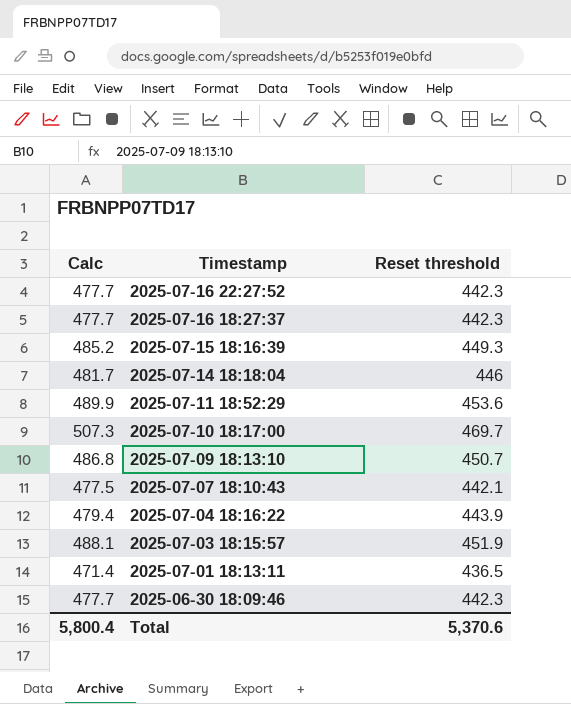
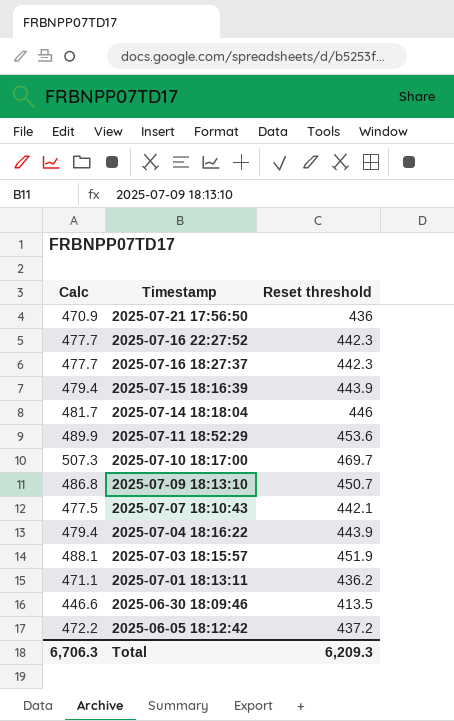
row 2025-07-21 17:56:50: none -> 470.9 | 436
2025-07-15 18:16:39 | Calc: 485.2 -> 479.4
2025-07-15 18:16:39 | Reset threshold: 449.3 -> 443.9
2025-07-01 18:13:11 | Calc: 471.4 -> 471.1
2025-07-01 18:13:11 | Reset threshold: 436.5 -> 436.2
2025-06-30 18:09:46 | Calc: 477.7 -> 446.6
2025-06-30 18:09:46 | Reset threshold: 442.3 -> 413.5
row 2025-06-05 18:12:42: none -> 472.2 | 437.2
Total | Calc: 5,800.4 -> 6,706.3
Total | Reset threshold: 5,370.6 -> 6,209.3

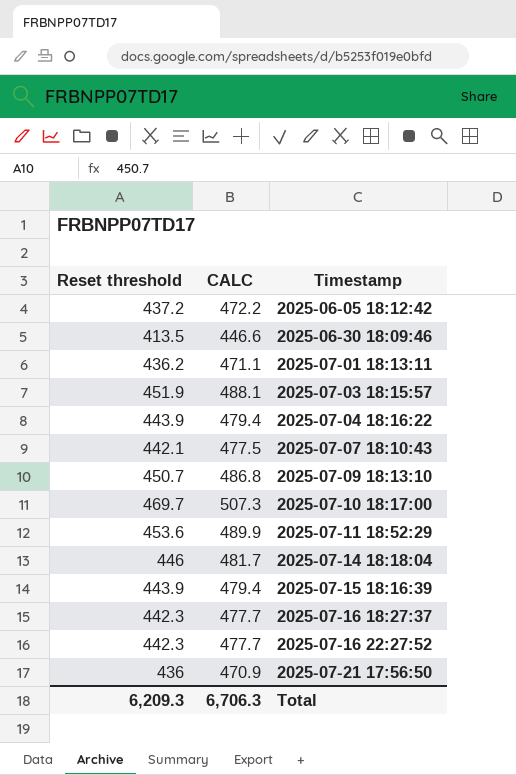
row order: Timestamp descending -> Timestamp ascending
column Reset threshold | position: 3 -> 1
column name: Calc -> CALC

